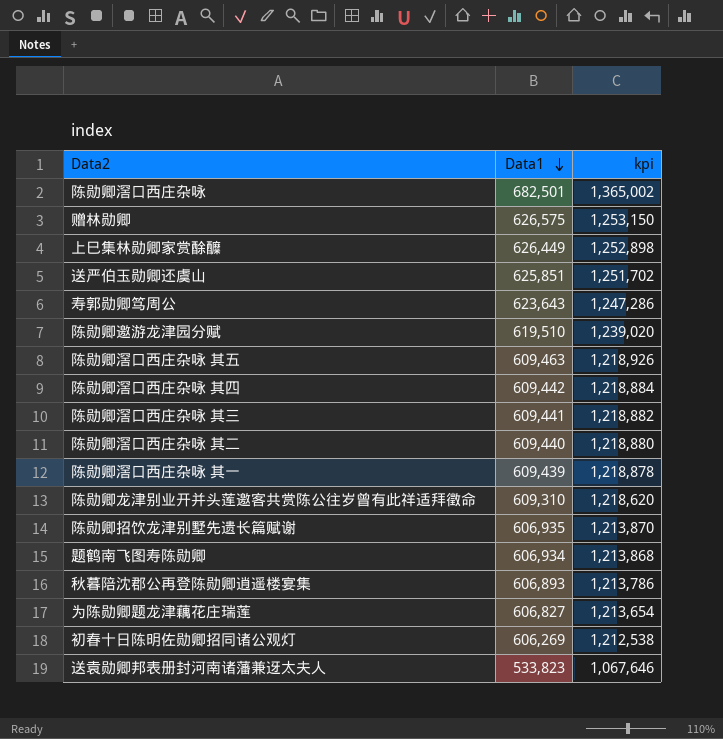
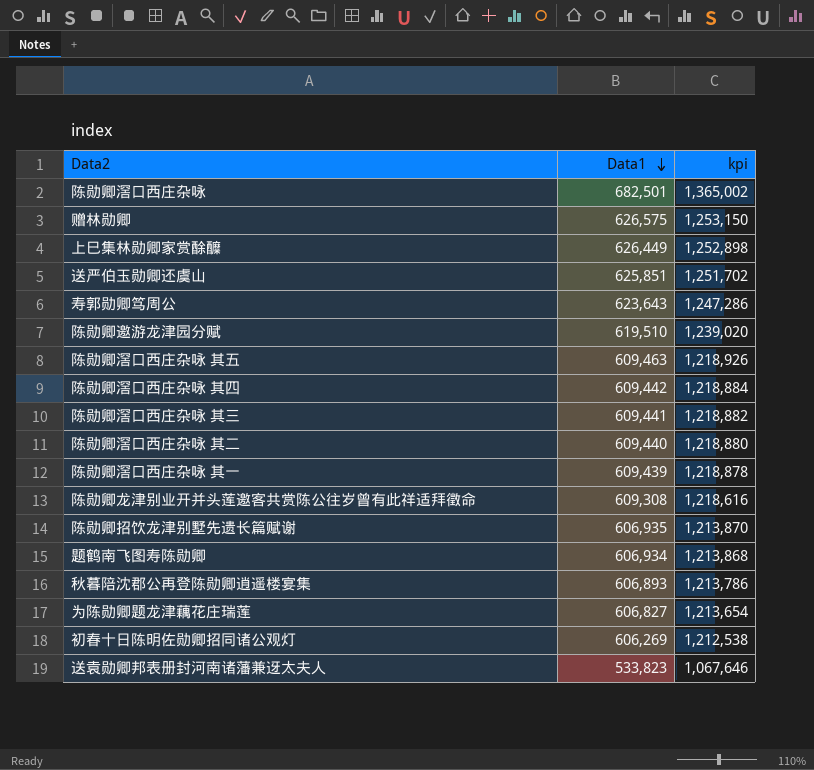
陈勋卿龙津别业开并头莲邀客共赏陈公往岁曾有此祥适拜徵命 | Data1: 609,310 -> 609,308
陈勋卿龙津别业开并头莲邀客共赏陈公往岁曾有此祥适拜徵命 | kpi: 1,218,620 -> 1,218,616

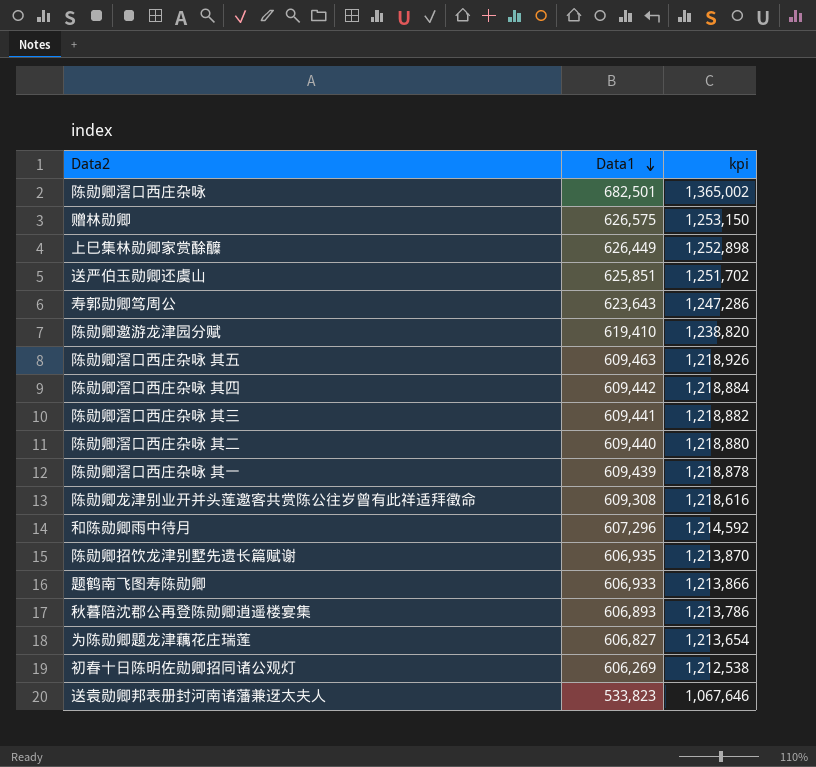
陈勋卿邀游龙津园分赋 | Data1: 619,510 -> 619,410
陈勋卿邀游龙津园分赋 | kpi: 1,239,020 -> 1,238,820
row 和陈勋卿雨中待月: none -> 607,296 | 1,214,592
题鹤南飞图寿陈勋卿 | Data1: 606,934 -> 606,933
题鹤南飞图寿陈勋卿 | kpi: 1,213,868 -> 1,213,866

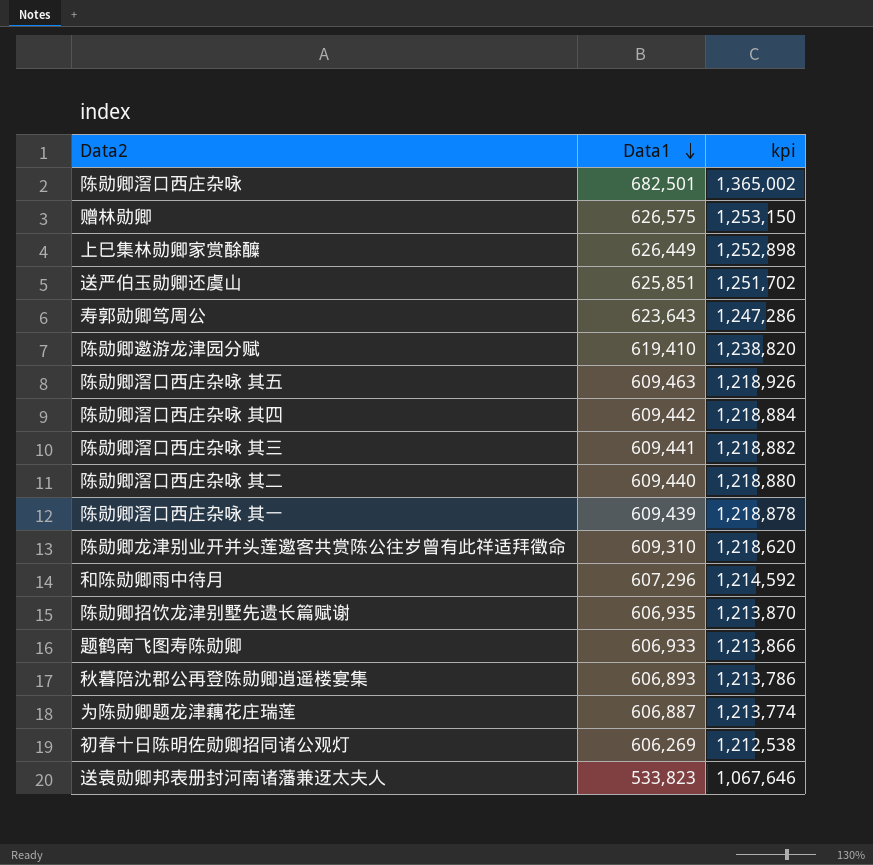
陈勋卿龙津别业开并头莲邀客共赏陈公往岁曾有此祥适拜徵命 | Data1: 609,308 -> 609,310
陈勋卿龙津别业开并头莲邀客共赏陈公往岁曾有此祥适拜徵命 | kpi: 1,218,616 -> 1,218,620
为陈勋卿题龙津藕花庄瑞莲 | Data1: 606,827 -> 606,887
为陈勋卿题龙津藕花庄瑞莲 | kpi: 1,213,654 -> 1,213,774

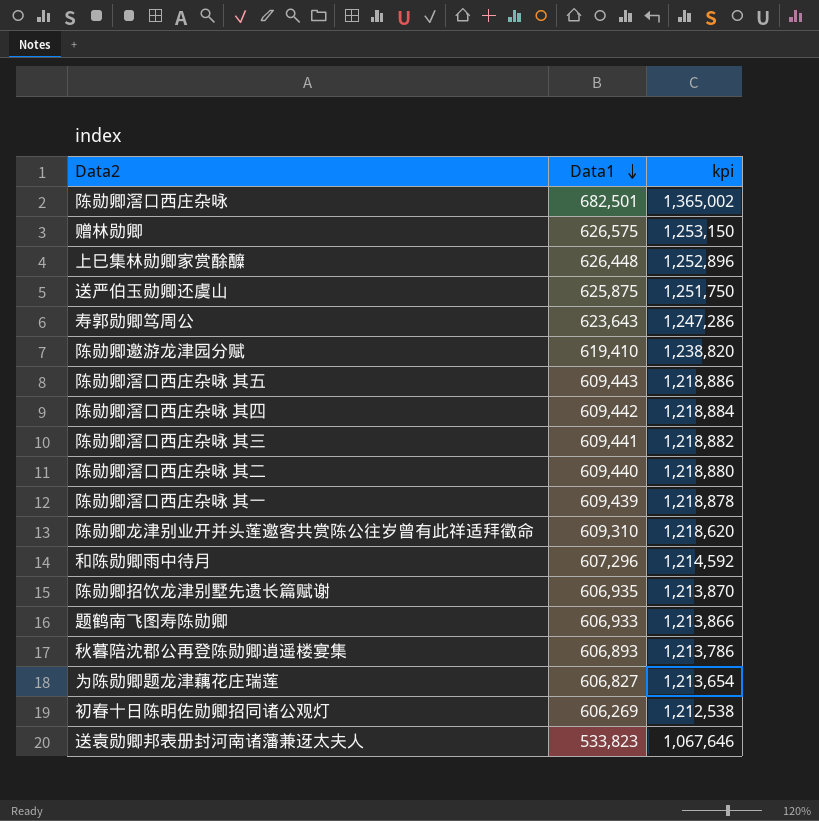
上巳集林勋卿家赏酴醾 | Data1: 626,449 -> 626,448
上巳集林勋卿家赏酴醾 | kpi: 1,252,898 -> 1,252,896
送严伯玉勋卿还虞山 | Data1: 625,851 -> 625,875
送严伯玉勋卿还虞山 | kpi: 1,251,702 -> 1,251,750
陈勋卿滘口西庄杂咏 其五 | Data1: 609,463 -> 609,443
陈勋卿滘口西庄杂咏 其五 | kpi: 1,218,926 -> 1,218,886
为陈勋卿题龙津藕花庄瑞莲 | Data1: 606,887 -> 606,827
为陈勋卿题龙津藕花庄瑞莲 | kpi: 1,213,774 -> 1,213,654

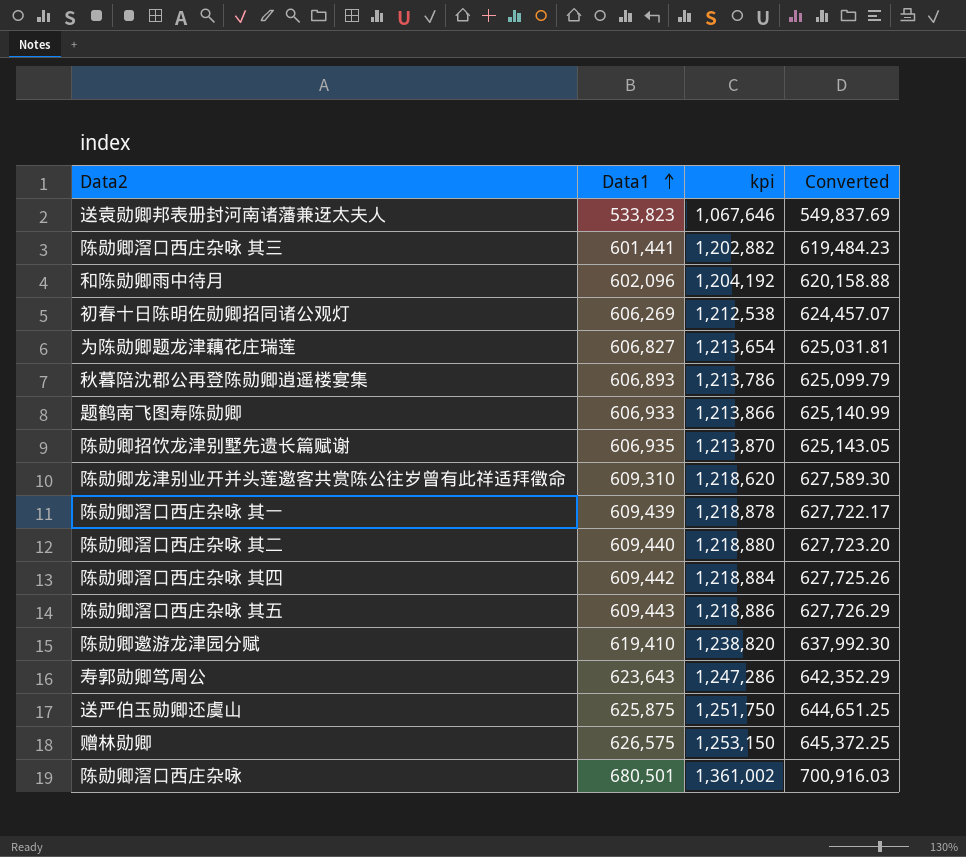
row order: Data1 descending -> Data1 ascending
column Converted | formula: none -> [Data1] * 1.03
row 上巳集林勋卿家赏酴醾: 626,448 | 1,252,896 -> none
陈勋卿滘口西庄杂咏 其三 | Data1: 609,441 -> 601,441
陈勋卿滘口西庄杂咏 其三 | kpi: 1,218,882 -> 1,202,882
和陈勋卿雨中待月 | Data1: 607,296 -> 602,096
和陈勋卿雨中待月 | kpi: 1,214,592 -> 1,204,192
陈勋卿滘口西庄杂咏 | Data1: 682,501 -> 680,501
陈勋卿滘口西庄杂咏 | kpi: 1,365,002 -> 1,361,002

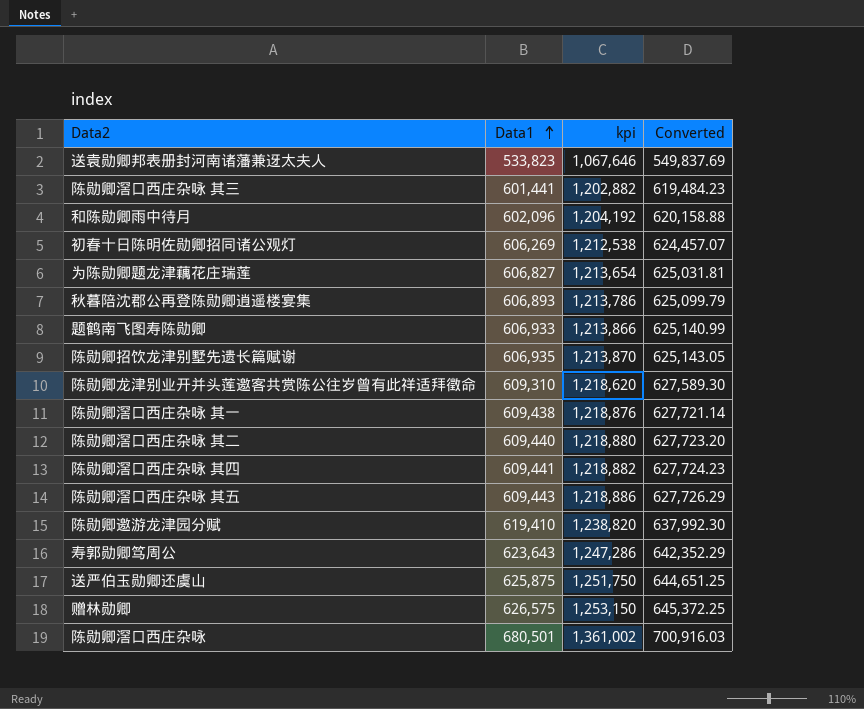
陈勋卿滘口西庄杂咏 其一 | Data1: 609,439 -> 609,438
陈勋卿滘口西庄杂咏 其一 | kpi: 1,218,878 -> 1,218,876
陈勋卿滘口西庄杂咏 其一 | Converted: 627,722.17 -> 627,721.14
陈勋卿滘口西庄杂咏 其四 | Data1: 609,442 -> 609,441
陈勋卿滘口西庄杂咏 其四 | kpi: 1,218,884 -> 1,218,882
陈勋卿滘口西庄杂咏 其四 | Converted: 627,725.26 -> 627,724.23

